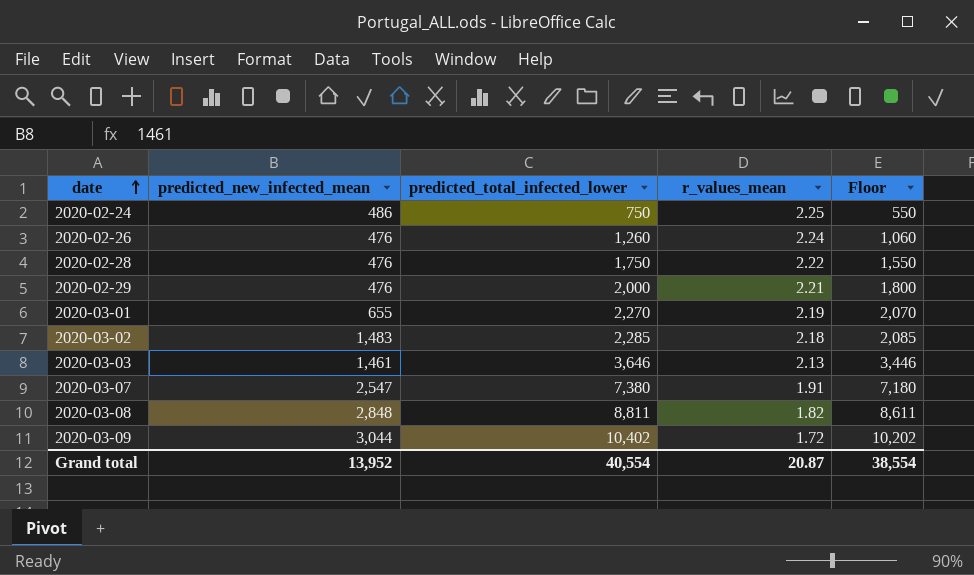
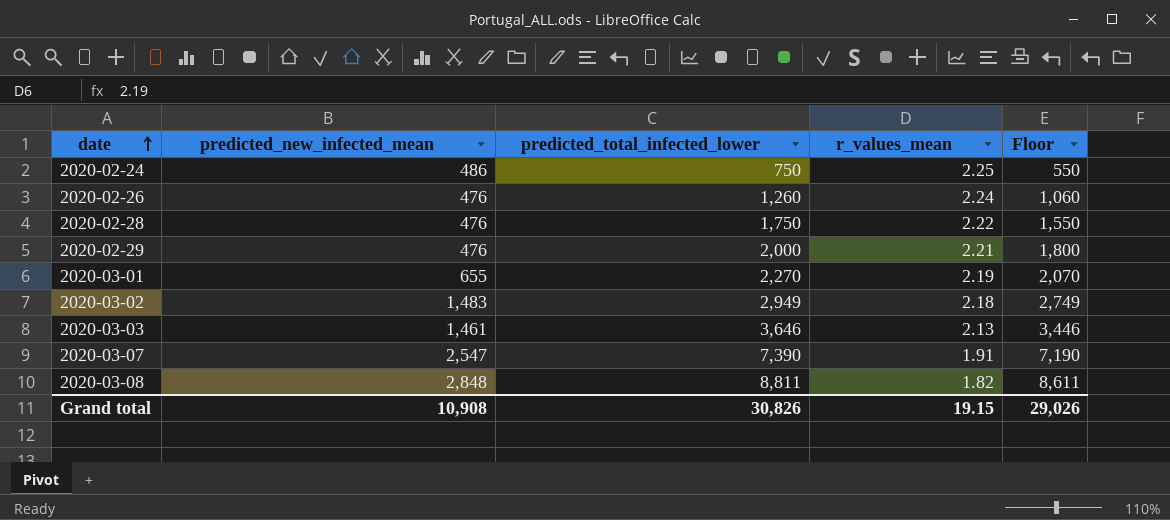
row 2020-03-09: 3,044 | 10,402 | 1.72 | 10,202 -> none
2020-03-02 | predicted_total_infected_lower: 2,285 -> 2,949
2020-03-02 | Floor: 2,085 -> 2,749
2020-03-07 | predicted_total_infected_lower: 7,380 -> 7,390
2020-03-07 | Floor: 7,180 -> 7,190
Grand total | predicted_new_infected_mean: 13,952 -> 10,908
Grand total | predicted_total_infected_lower: 40,554 -> 30,826
Grand total | r_values_mean: 20.87 -> 19.15
Grand total | Floor: 38,554 -> 29,026

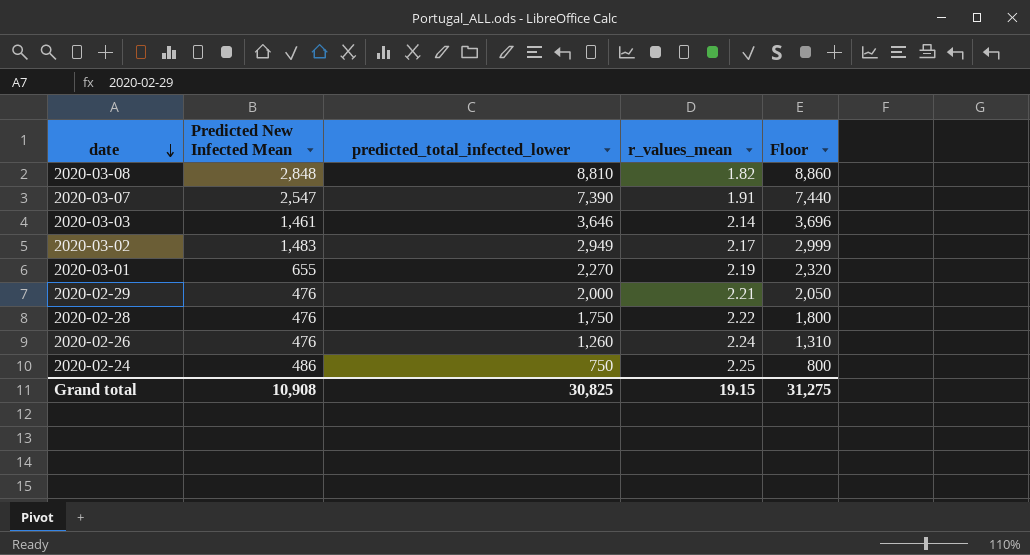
row order: date ascending -> date descending
column name: predicted_new_infected_mean -> Predicted New Infected Mean
column Floor | formula: [predicted_total_infected_lower] - 200 -> [predicted_total_infected_lower] + 50
2020-03-08 | predicted_total_infected_lower: 8,811 -> 8,810
2020-03-03 | r_values_mean: 2.13 -> 2.14
2020-03-02 | r_values_mean: 2.18 -> 2.17
Grand total | predicted_total_infected_lower: 30,826 -> 30,825
Grand total | Floor: 29,026 -> 31,275

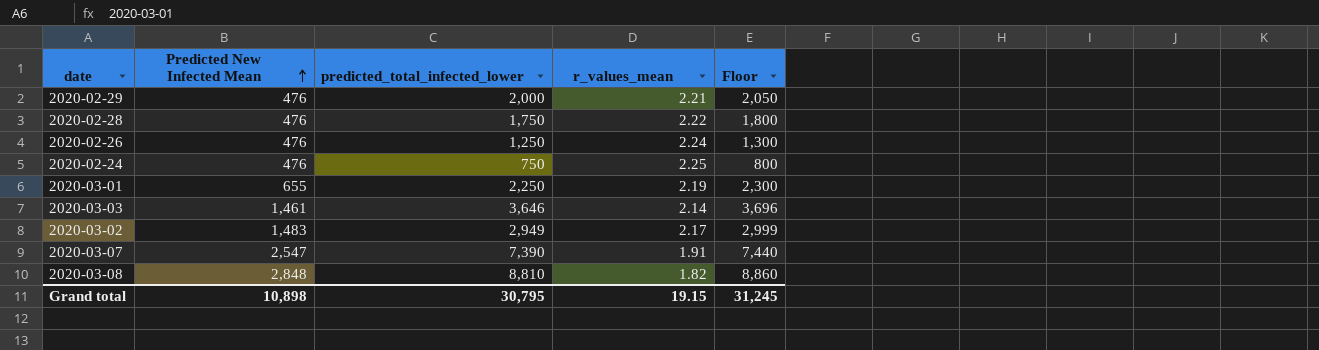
row order: date descending -> Predicted New Infected Mean ascending
2020-02-26 | predicted_total_infected_lower: 1,260 -> 1,250
2020-02-26 | Floor: 1,310 -> 1,300
2020-02-24 | Predicted New Infected Mean: 486 -> 476
2020-03-01 | predicted_total_infected_lower: 2,270 -> 2,250
2020-03-01 | Floor: 2,320 -> 2,300
Grand total | Predicted New Infected Mean: 10,908 -> 10,898
Grand total | predicted_total_infected_lower: 30,825 -> 30,795
Grand total | Floor: 31,275 -> 31,245

